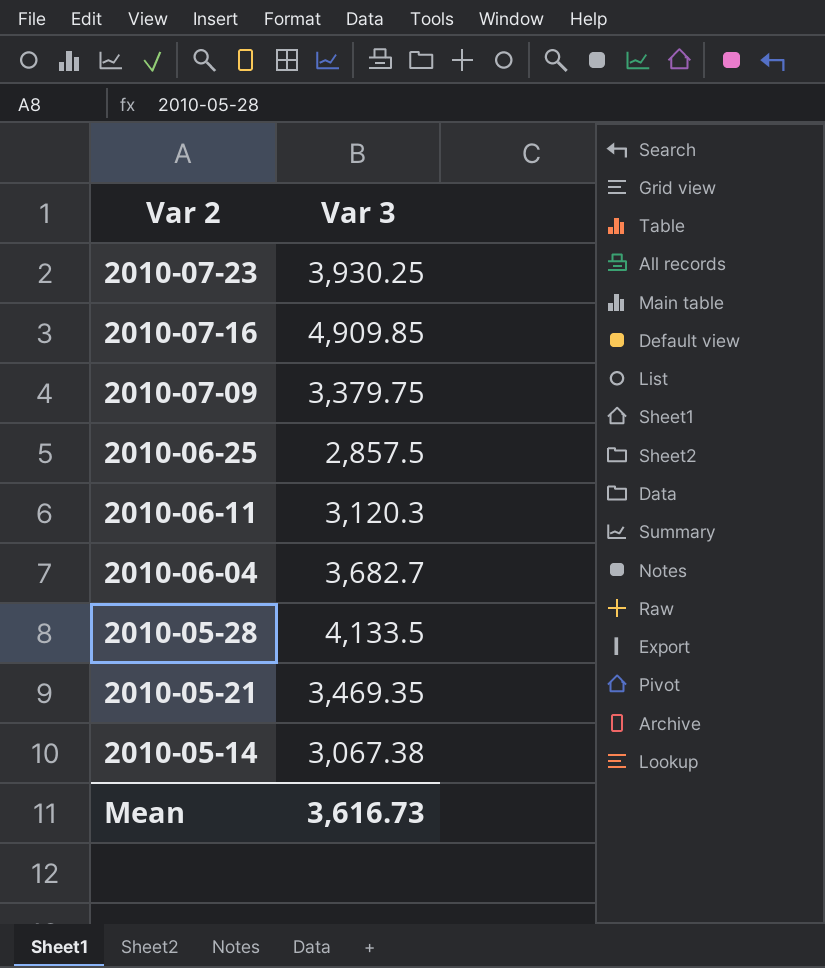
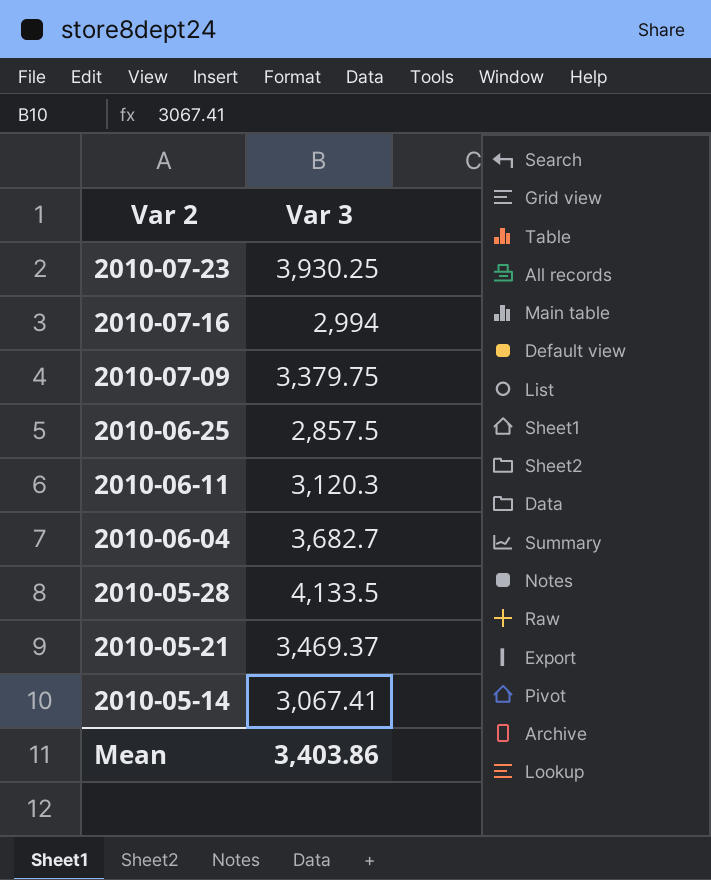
2010-07-16 | Var 3: 4,909.85 -> 2,994
2010-05-21 | Var 3: 3,469.35 -> 3,469.37
2010-05-14 | Var 3: 3,067.38 -> 3,067.41
Mean | Var 3: 3,616.73 -> 3,403.86

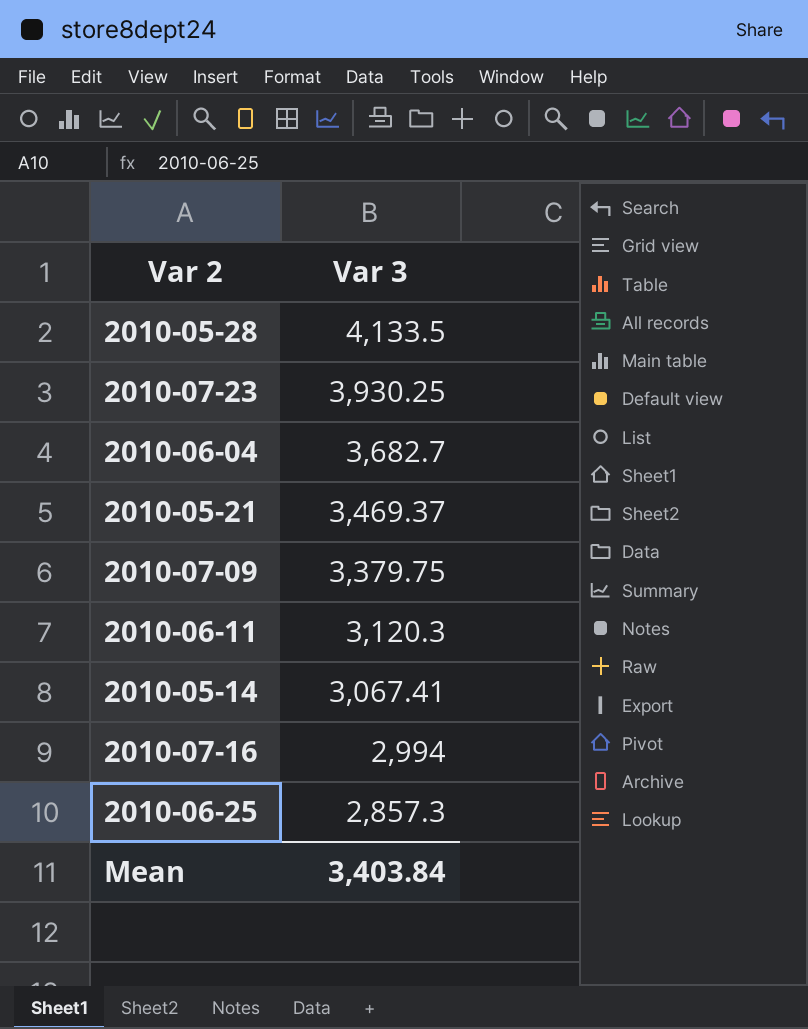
row order: Var 2 descending -> Var 3 descending
2010-06-25 | Var 3: 2,857.5 -> 2,857.3
Mean | Var 3: 3,403.86 -> 3,403.84

